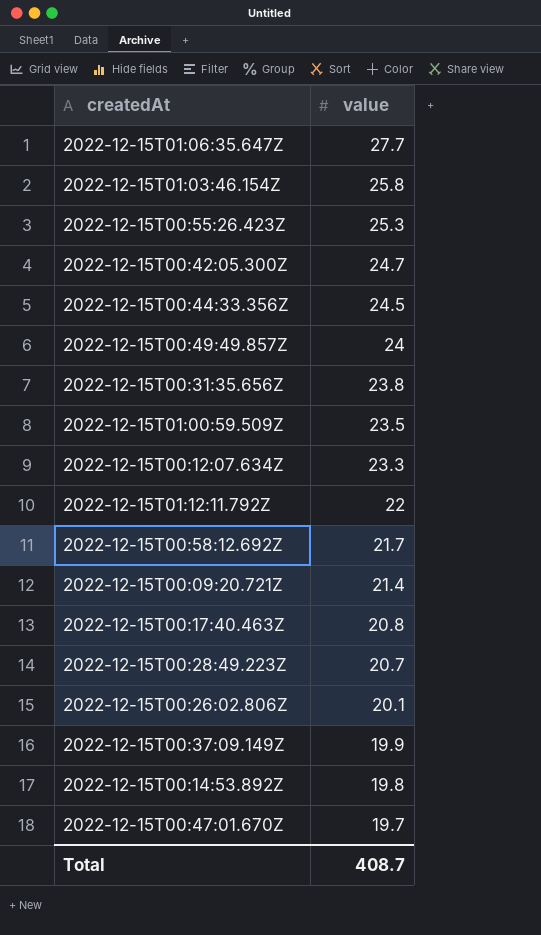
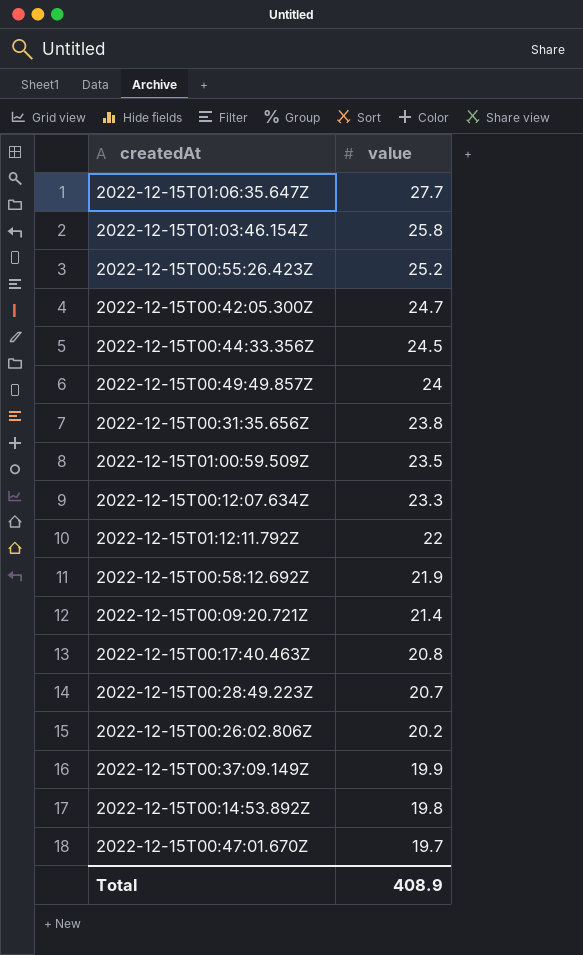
2022-12-15T00:55:26.423Z | value: 25.3 -> 25.2
2022-12-15T00:58:12.692Z | value: 21.7 -> 21.9
2022-12-15T00:26:02.806Z | value: 20.1 -> 20.2
Total | value: 408.7 -> 408.9

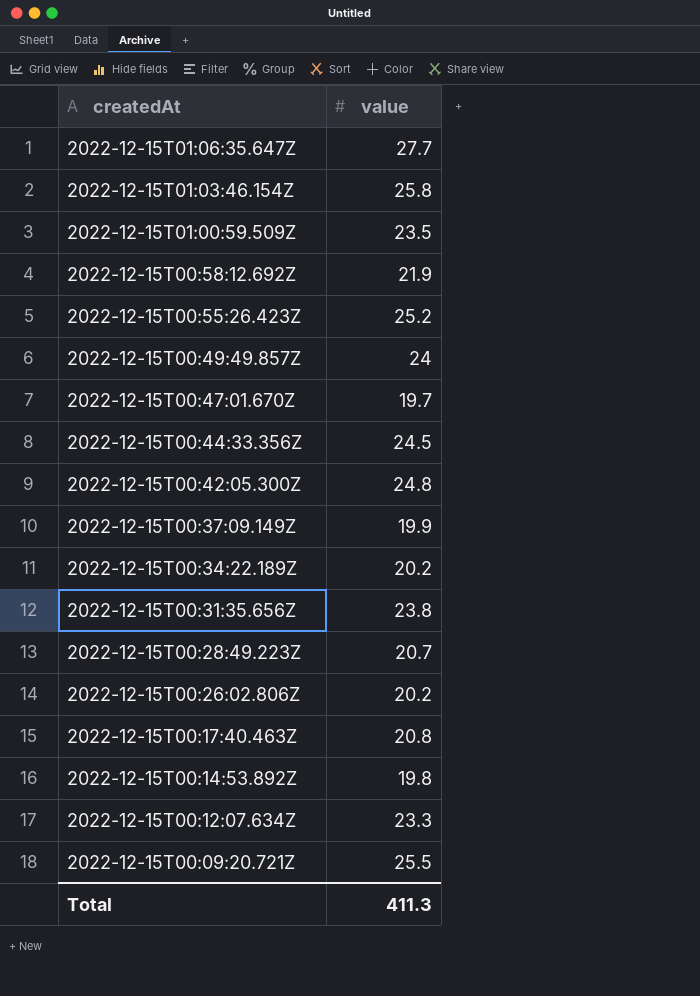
row order: value descending -> createdAt descending
row 2022-12-15T01:12:11.792Z: 22 -> none
2022-12-15T00:42:05.300Z | value: 24.7 -> 24.8
row 2022-12-15T00:34:22.189Z: none -> 20.2
2022-12-15T00:09:20.721Z | value: 21.4 -> 25.5
Total | value: 408.9 -> 411.3

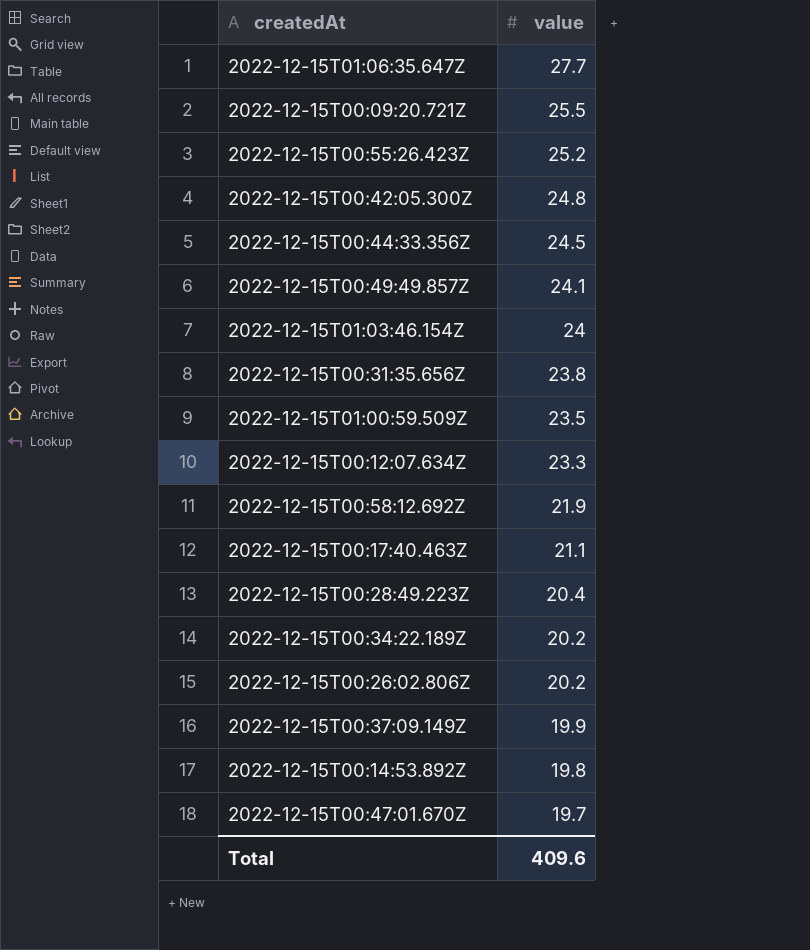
row order: createdAt descending -> value descending
2022-12-15T00:49:49.857Z | value: 24 -> 24.1
2022-12-15T01:03:46.154Z | value: 25.8 -> 24
2022-12-15T00:17:40.463Z | value: 20.8 -> 21.1
2022-12-15T00:28:49.223Z | value: 20.7 -> 20.4
Total | value: 411.3 -> 409.6

